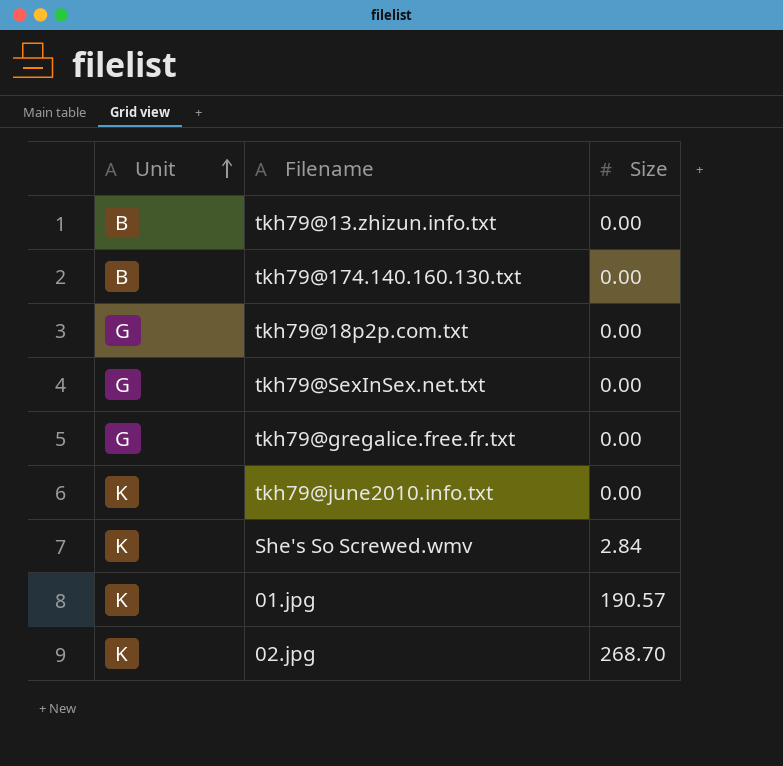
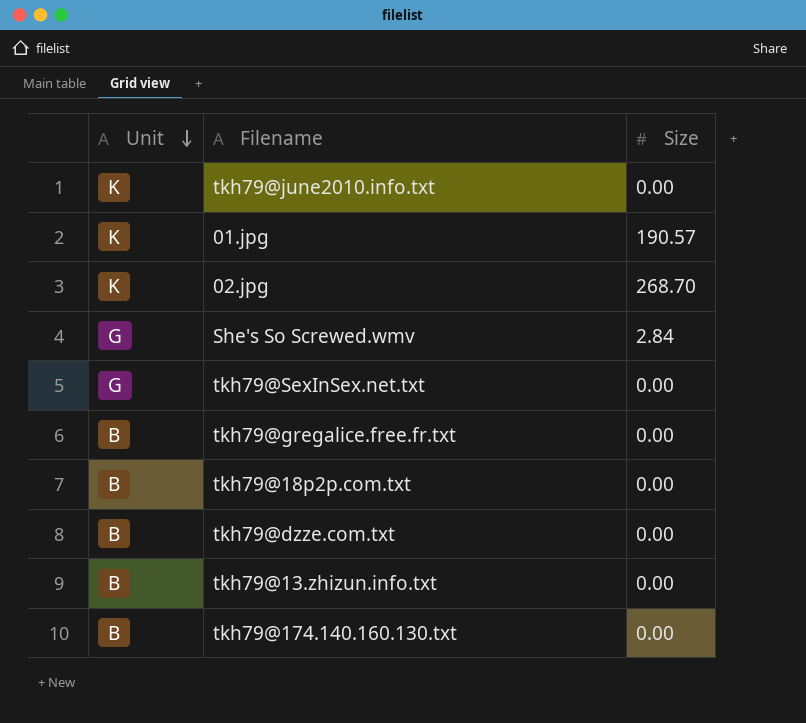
row order: Unit ascending -> Unit descending
She's So Screwed.wmv | Unit: K -> G
tkh79@gregalice.free.fr.txt | Unit: G -> B
tkh79@18p2p.com.txt | Unit: G -> B
row tkh79@dzze.com.txt: none -> B | 0.00

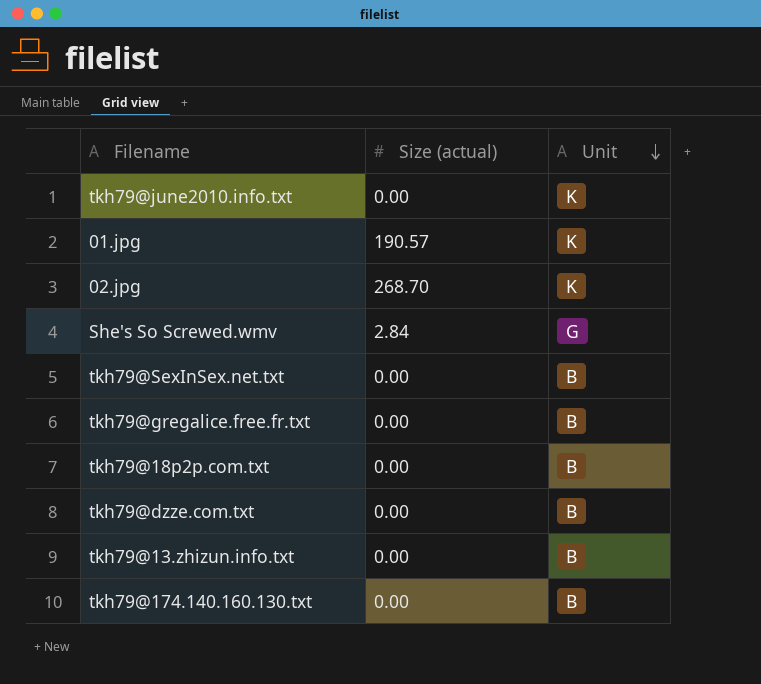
column name: Size -> Size (actual)
column Unit | position: 1 -> 3
tkh79@SexInSex.net.txt | Unit: G -> B

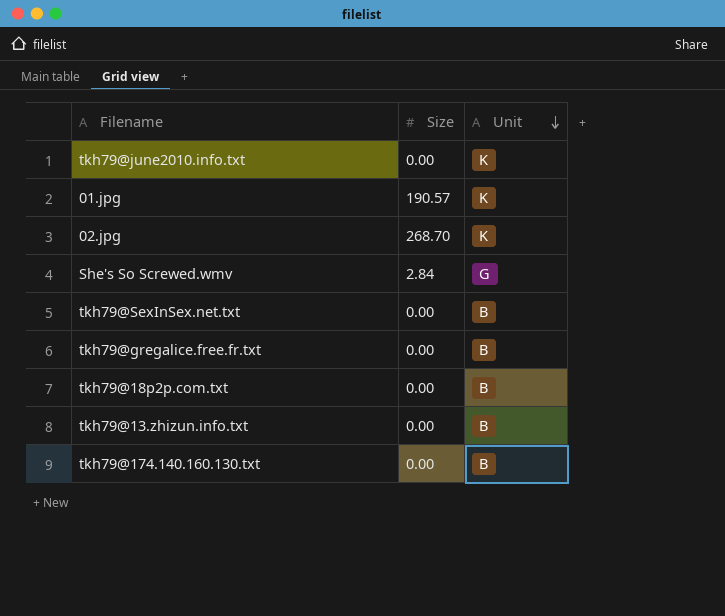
column name: Size (actual) -> Size
row tkh79@dzze.com.txt: 0.00 | B -> none

